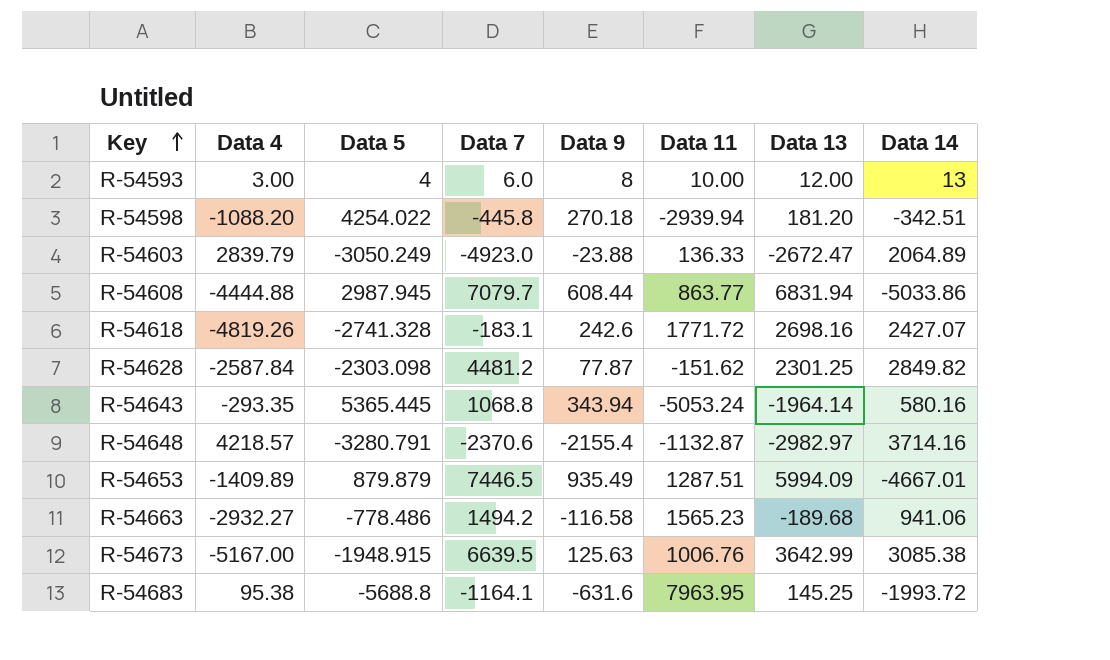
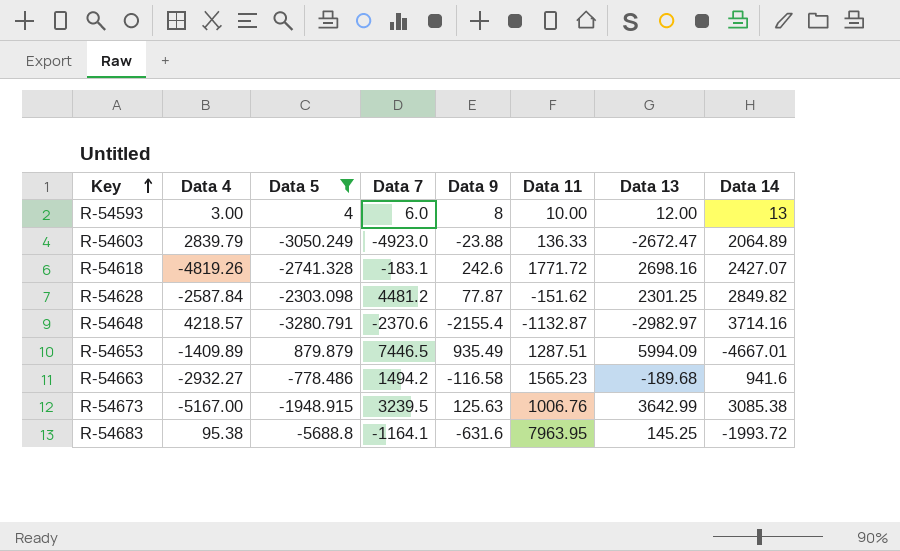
filter: none -> Data 5 <= 879.879
R-54663 | Data 14: 941.06 -> 941.6
R-54673 | Data 7: 6639.5 -> 3239.5

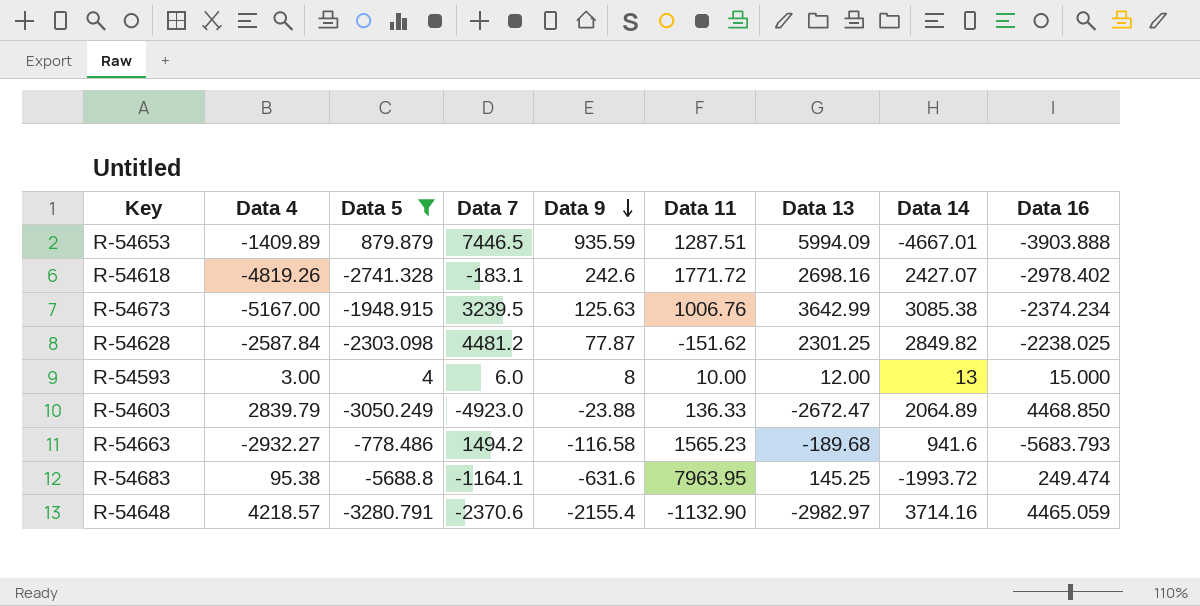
row order: Key ascending -> Data 9 descending
column Data 16 | position: none -> 9
R-54653 | Data 9: 935.49 -> 935.59
R-54648 | Data 11: -1132.87 -> -1132.90

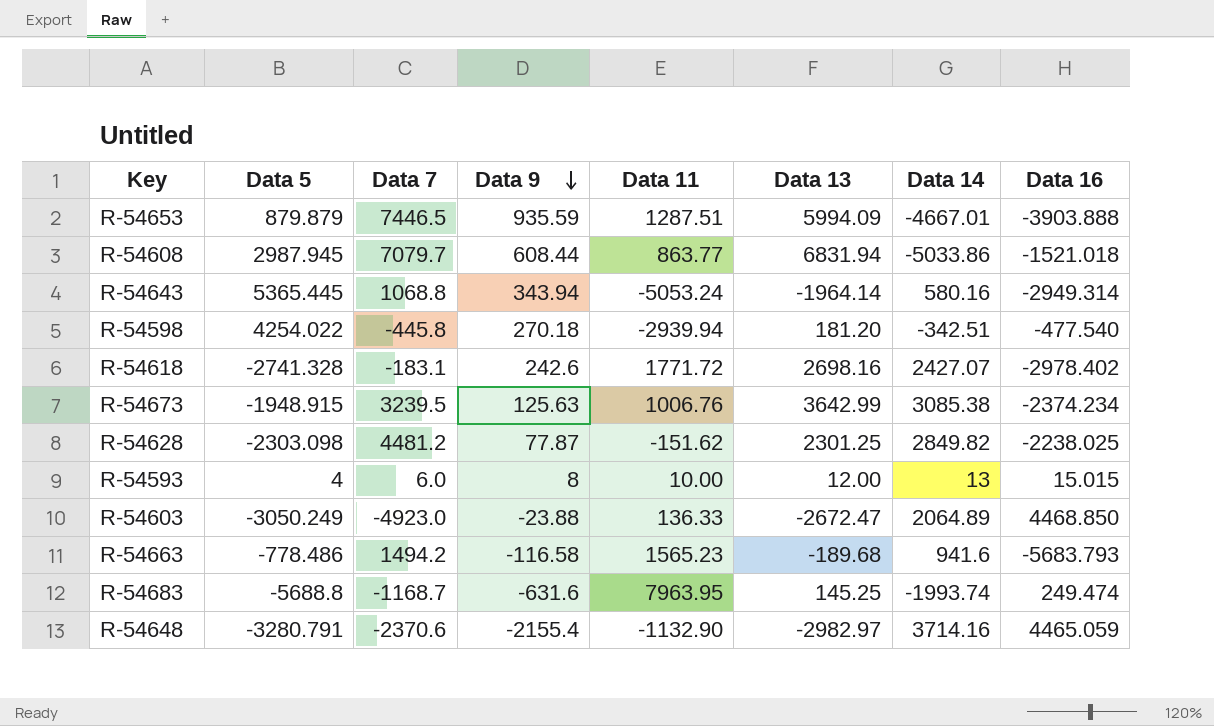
filter: Data 5 <= 879.879 -> none
column Data 4 | position: 2 -> none
R-54593 | Data 16: 15.000 -> 15.015
R-54683 | Data 7: -1164.1 -> -1168.7
R-54683 | Data 14: -1993.72 -> -1993.74

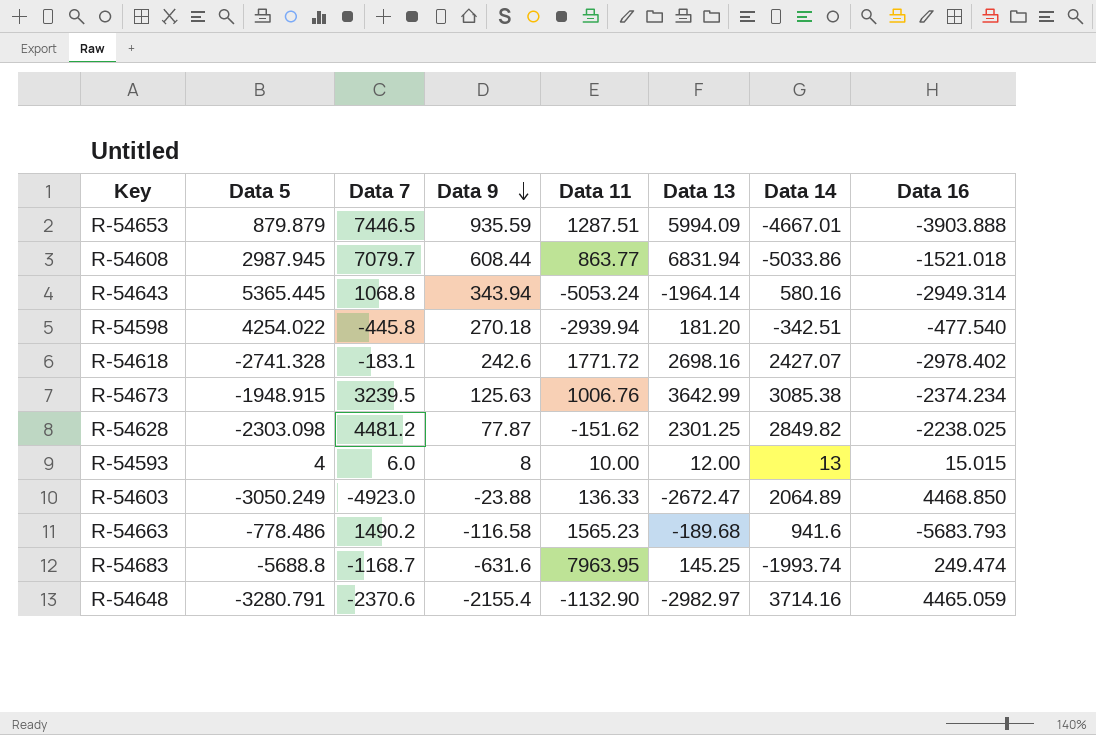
R-54663 | Data 7: 1494.2 -> 1490.2

